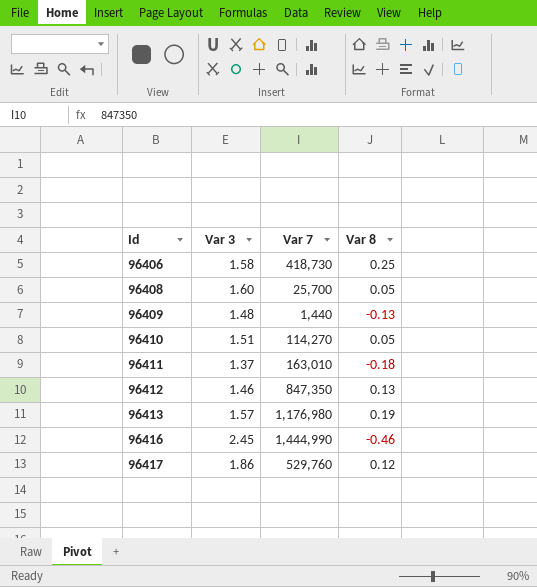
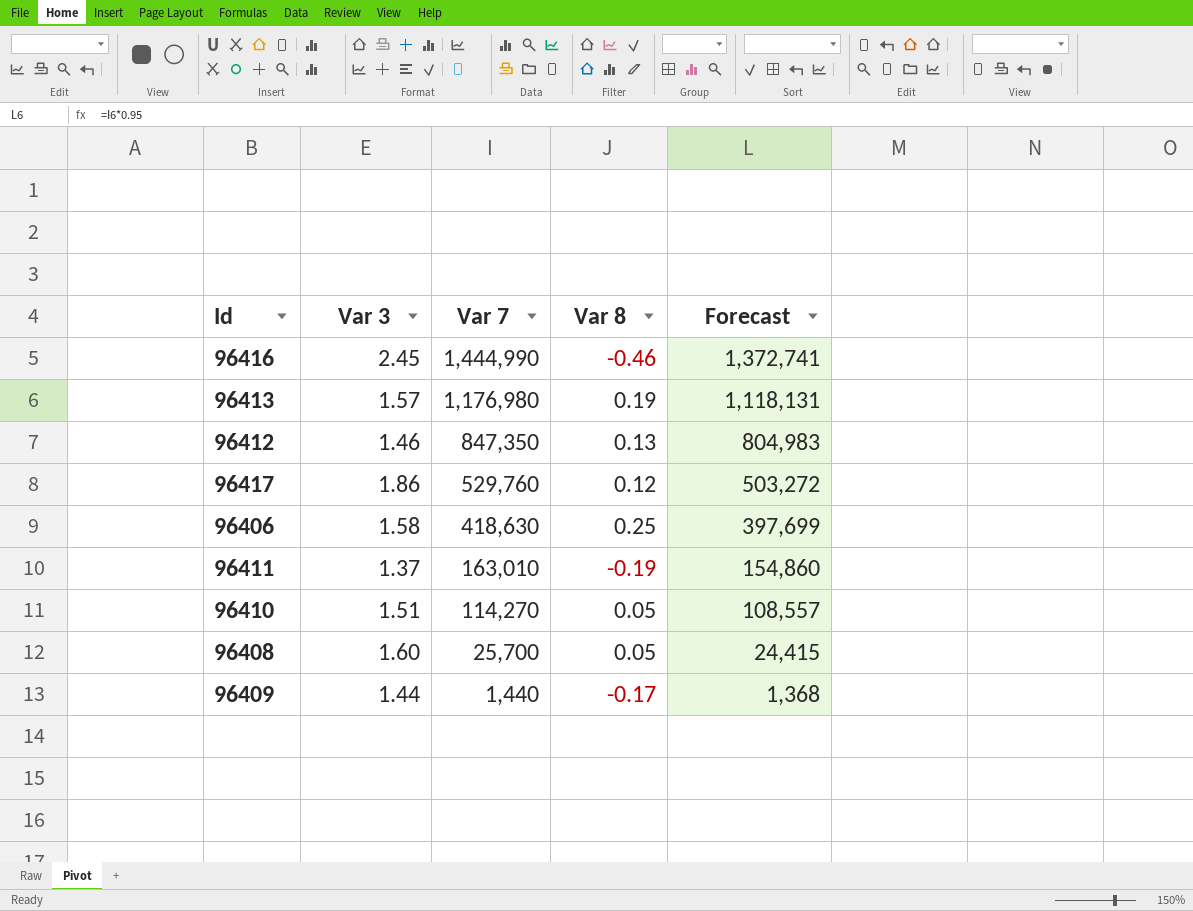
row order: Id ascending -> Var 7 descending
column Forecast | formula: none -> [Var 7] * 0.95
96406 | Var 7: 418,730 -> 418,630
96411 | Var 8: -0.18 -> -0.19
96409 | Var 3: 1.48 -> 1.44
96409 | Var 8: -0.13 -> -0.17

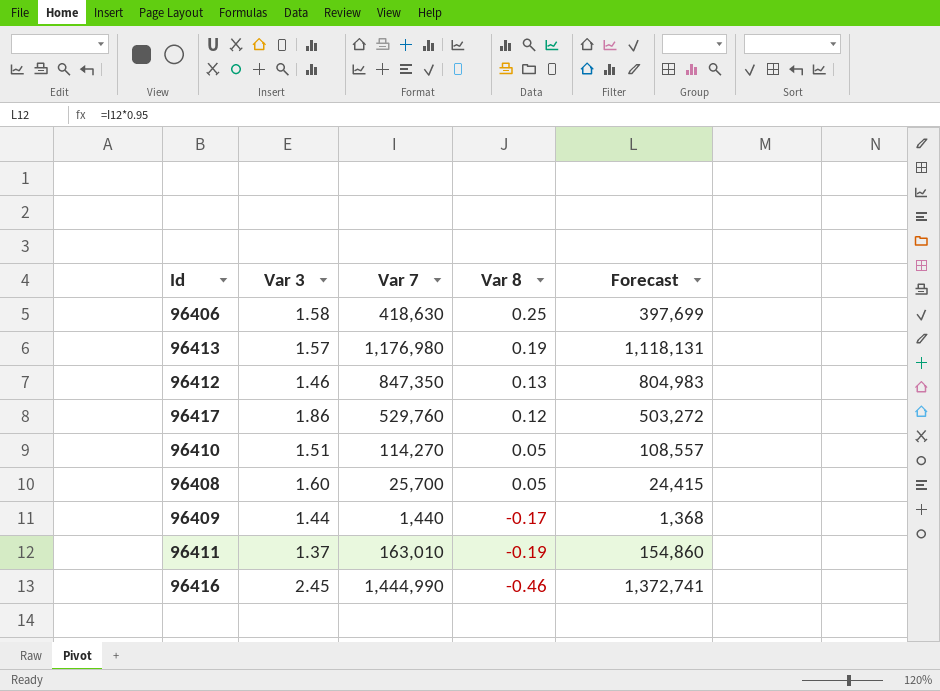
row order: Var 7 descending -> Var 8 descending

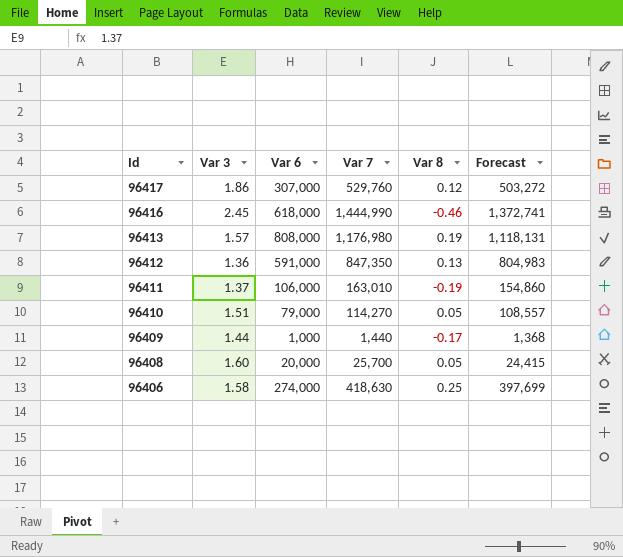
row order: Var 8 descending -> Id descending
column Var 6 | position: none -> 3
96412 | Var 3: 1.46 -> 1.36

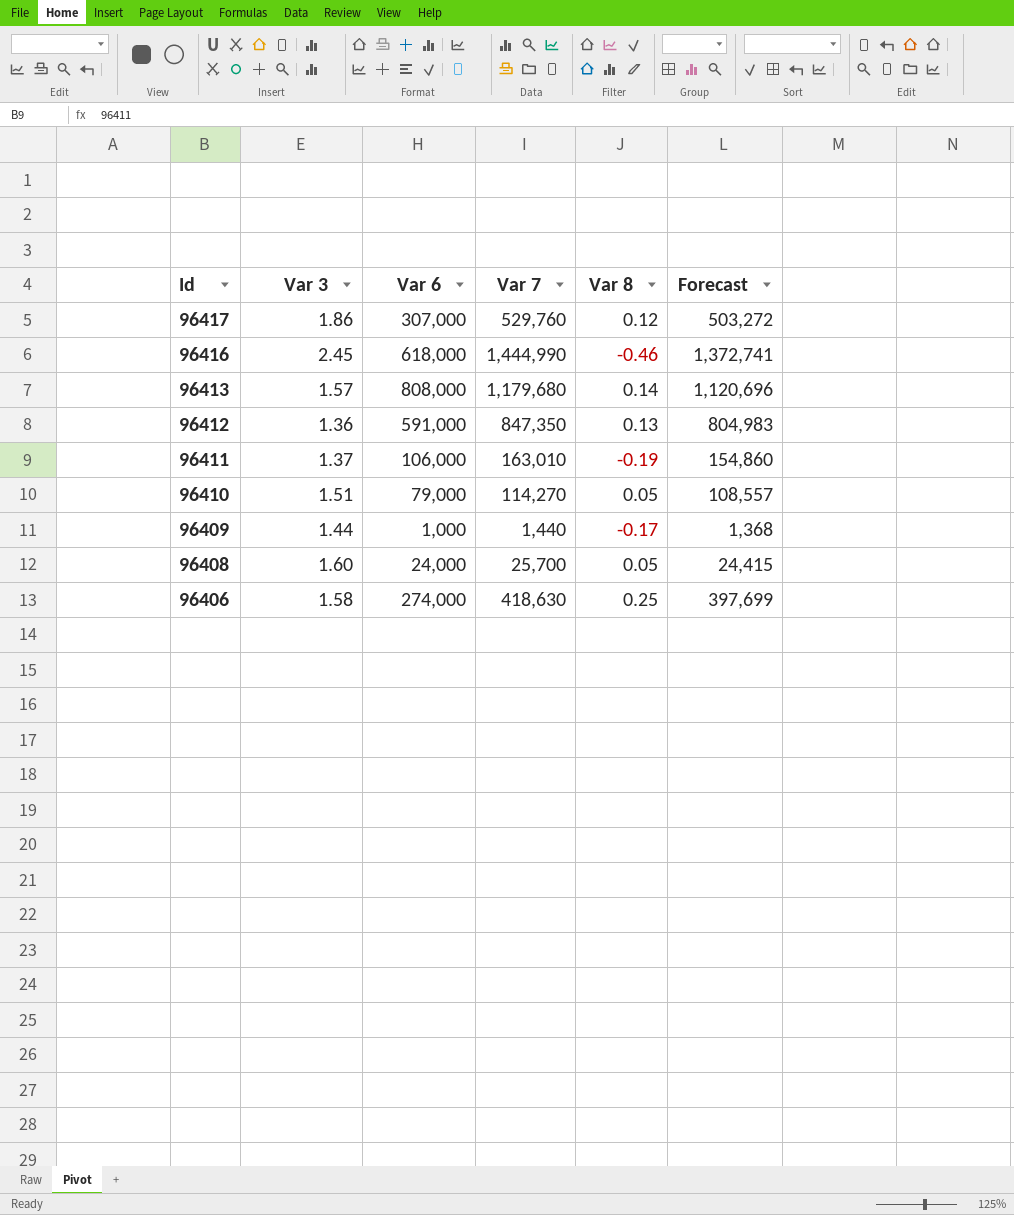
96413 | Var 7: 1,176,980 -> 1,179,680
96413 | Var 8: 0.19 -> 0.14
96413 | Forecast: 1,118,131 -> 1,120,696
96408 | Var 6: 20,000 -> 24,000

